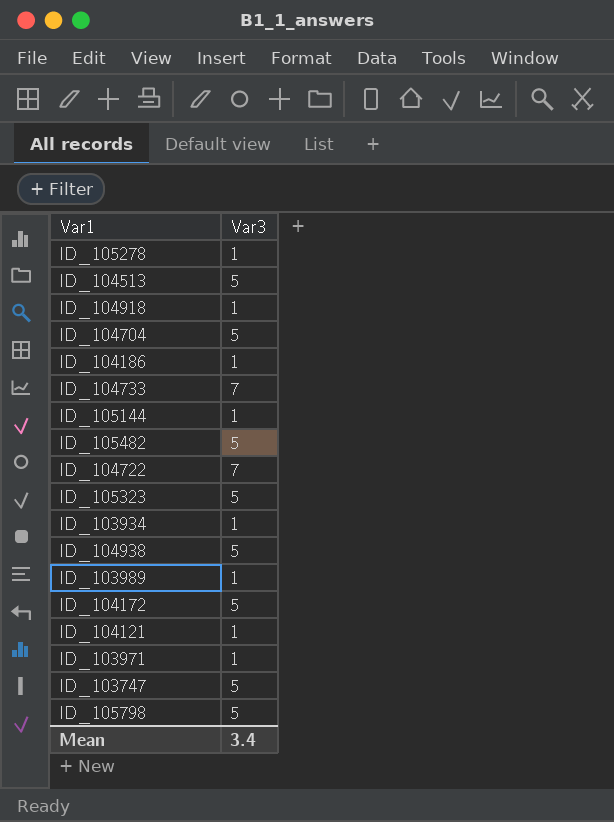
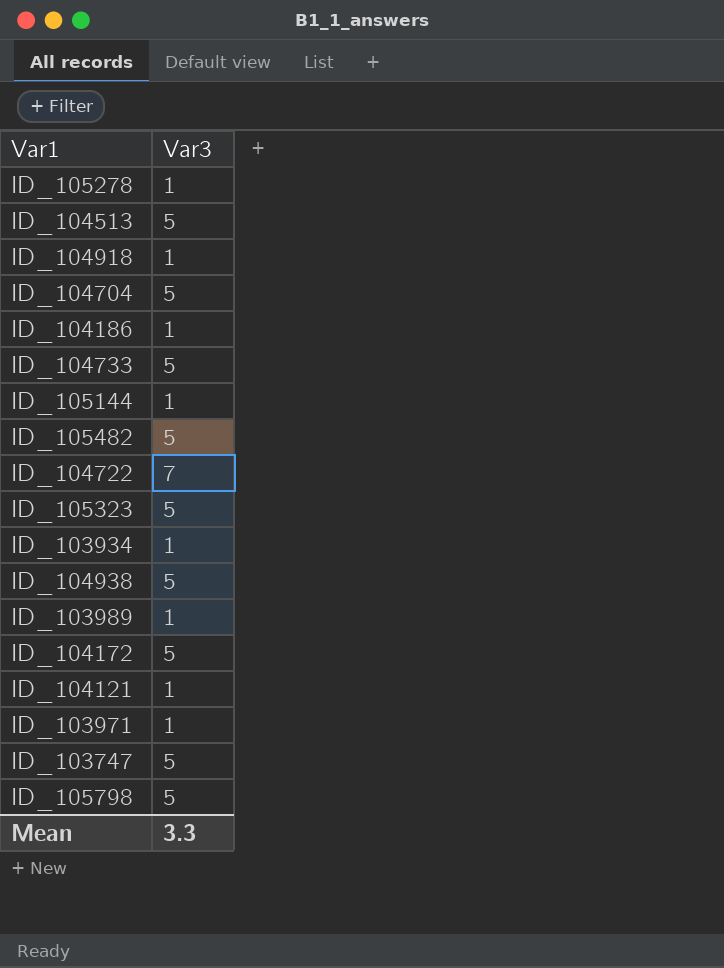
ID_104733 | Var3: 7 -> 5
Mean | Var3: 3.4 -> 3.3

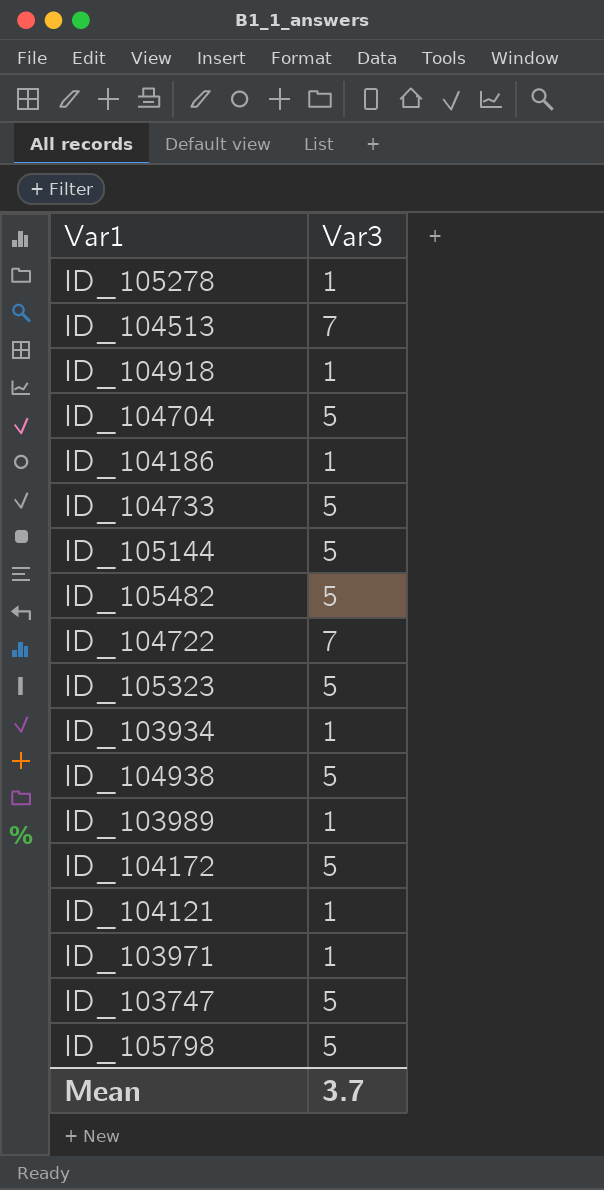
ID_104513 | Var3: 5 -> 7
ID_105144 | Var3: 1 -> 5
Mean | Var3: 3.3 -> 3.7

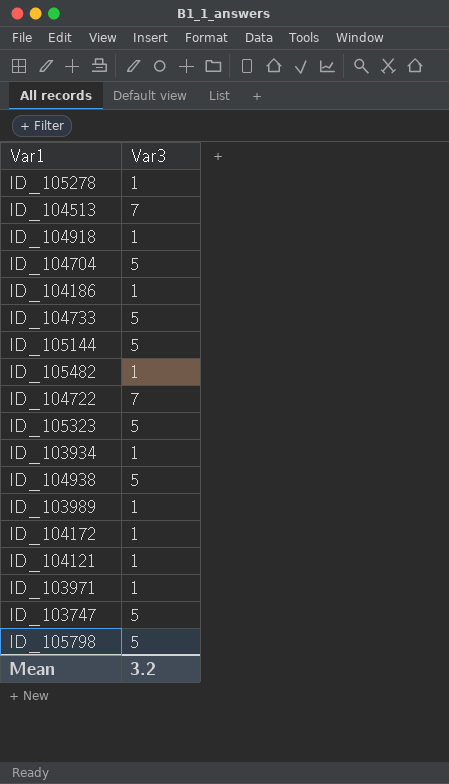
ID_105482 | Var3: 5 -> 1
ID_104172 | Var3: 5 -> 1
Mean | Var3: 3.7 -> 3.2

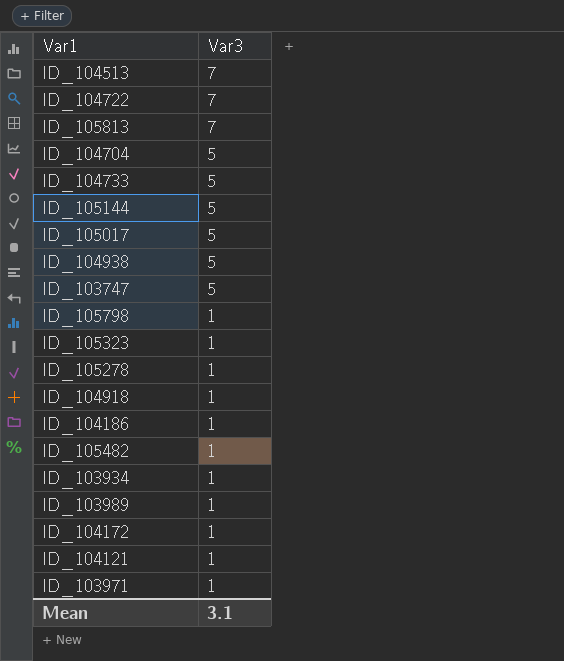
row order: none -> Var3 descending
row ID_105813: none -> 7
row ID_105017: none -> 5
ID_105798 | Var3: 5 -> 1
ID_105323 | Var3: 5 -> 1
Mean | Var3: 3.2 -> 3.1

